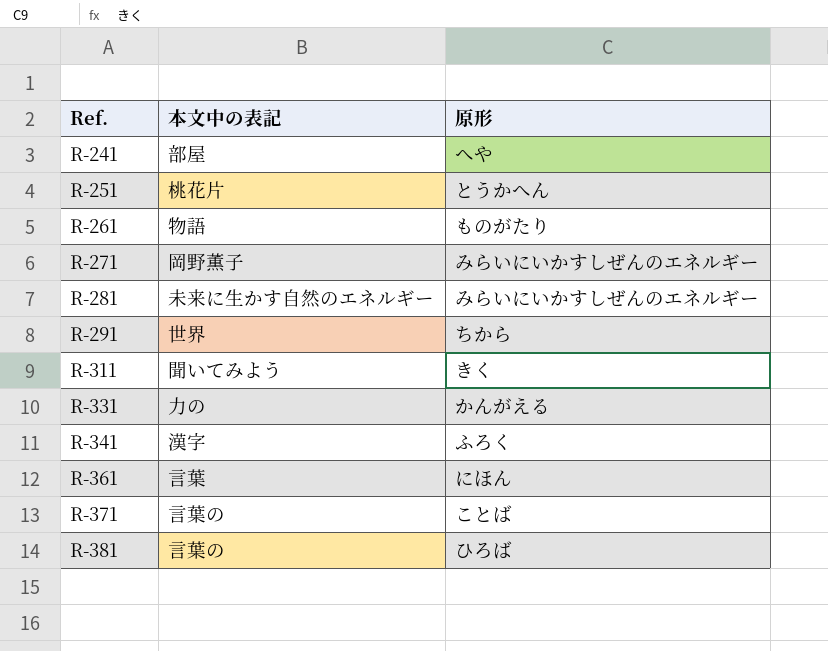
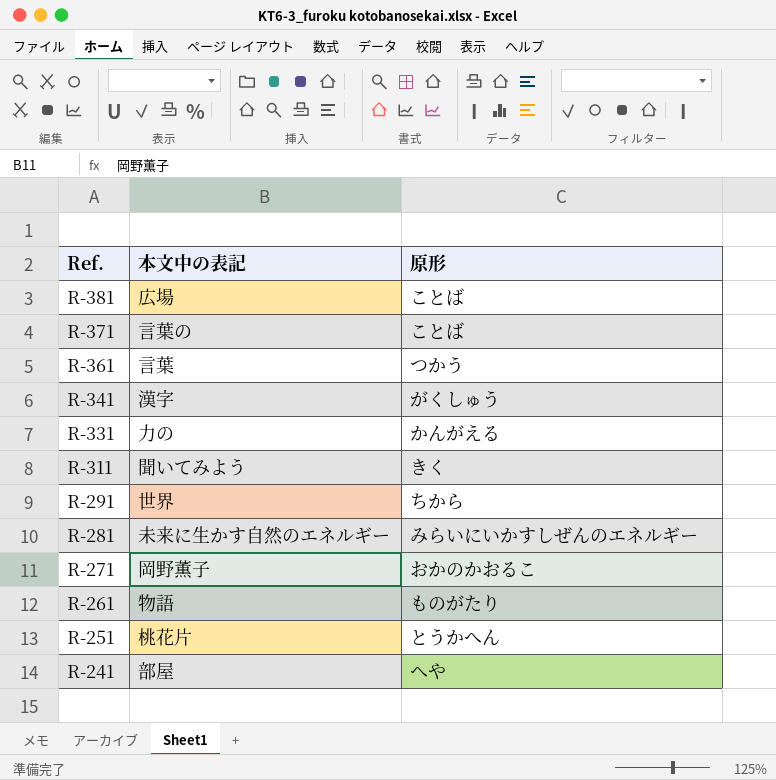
row order: Ref. ascending -> Ref. descending
R-381 | 本文中の表記: 言葉の -> 広場
R-381 | 原形: ひろば -> ことば
R-361 | 原形: にほん -> つかう
R-341 | 原形: ふろく -> がくしゅう
R-271 | 原形: みらいにいかすしぜんのエネルギー -> おかのかおるこ

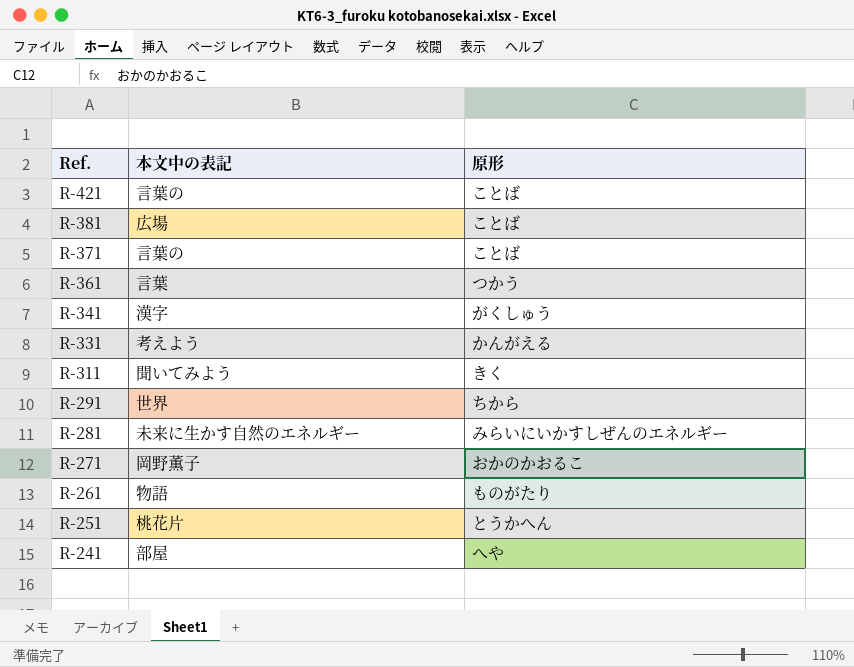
row R-421: none -> 言葉の | ことば
R-331 | 本文中の表記: 力の -> 考えよう

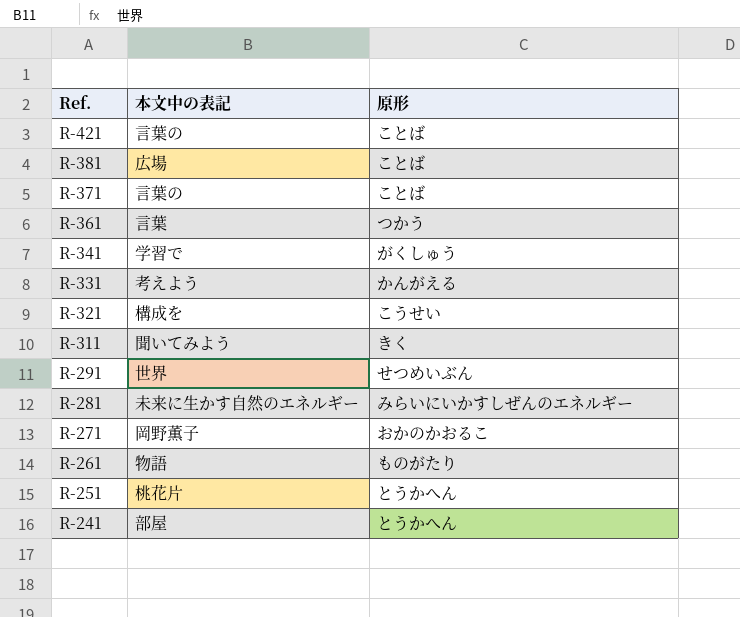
R-341 | 本文中の表記: 漢字 -> 学習で
row R-321: none -> 構成を | こうせい
R-291 | 原形: ちから -> せつめいぶん
R-241 | 原形: へや -> とうかへん

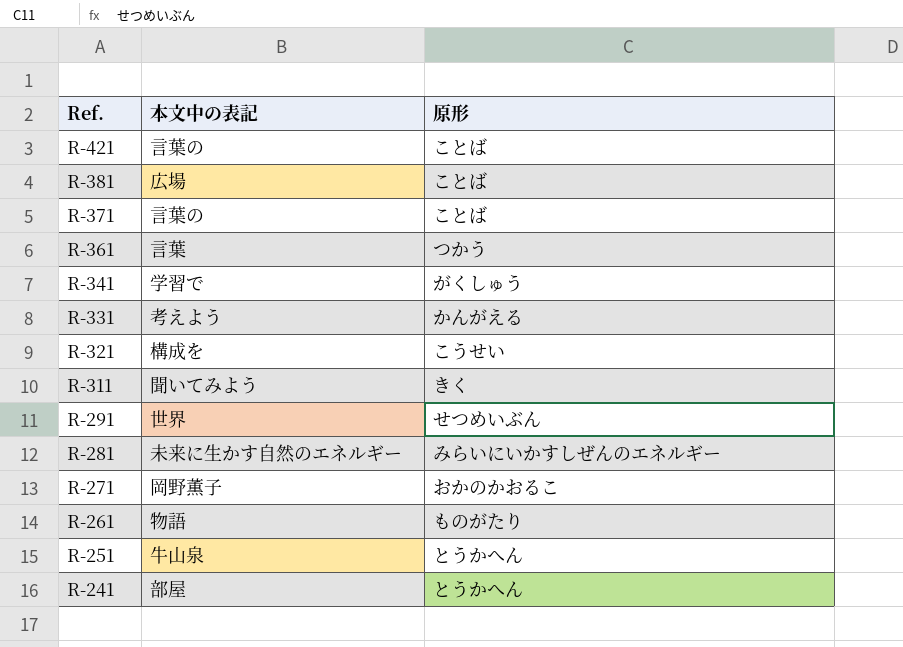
R-251 | 本文中の表記: 桃花片 -> 牛山泉

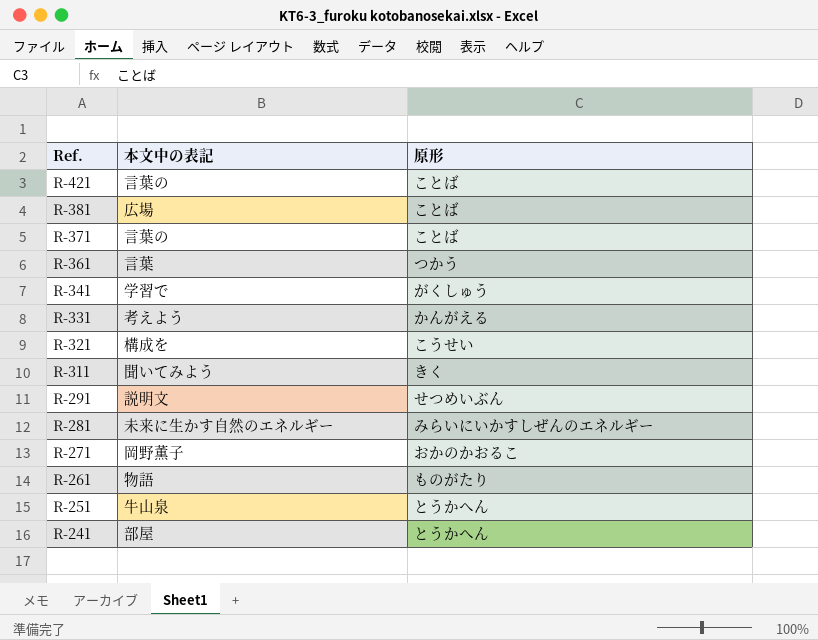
R-291 | 本文中の表記: 世界 -> 説明文

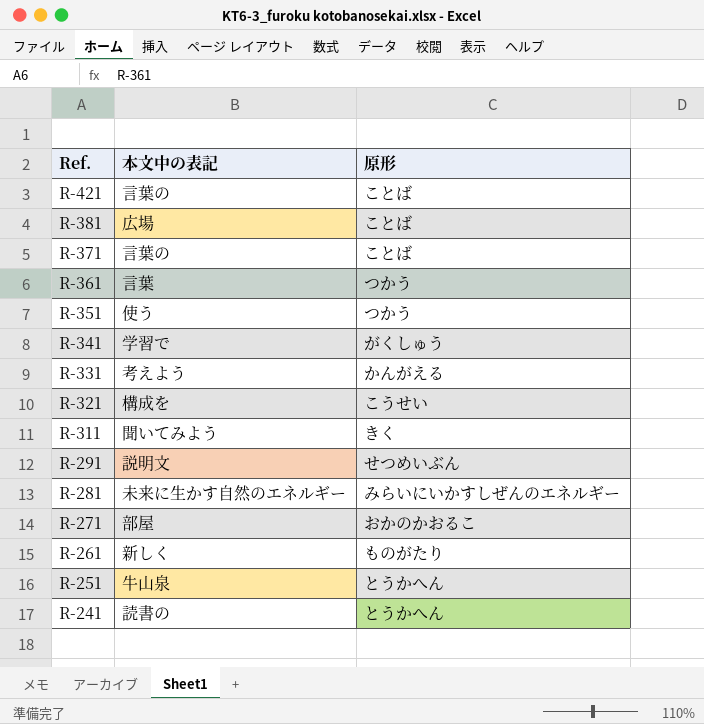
row R-351: none -> 使う | つかう
R-271 | 本文中の表記: 岡野薫子 -> 部屋
R-261 | 本文中の表記: 物語 -> 新しく
R-241 | 本文中の表記: 部屋 -> 読書の

